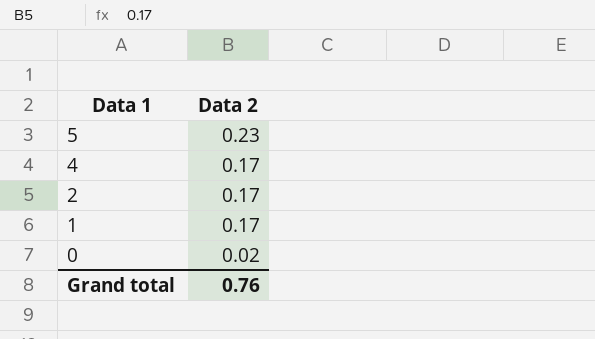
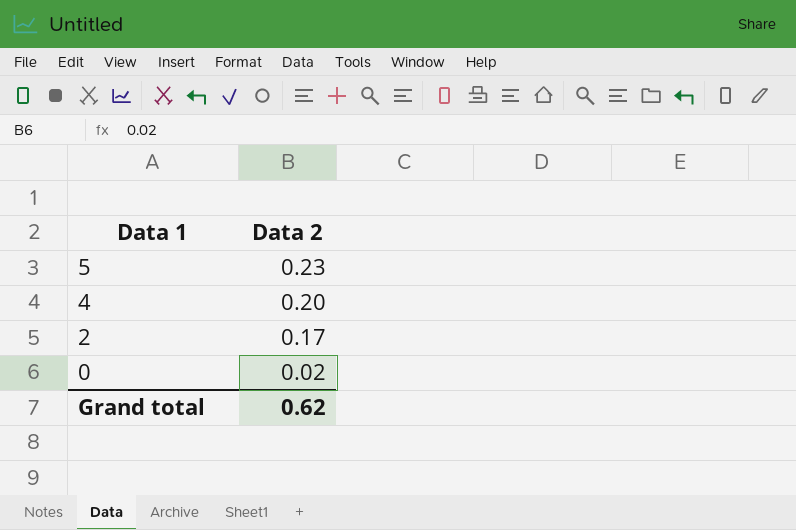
row 1: 0.17 -> none
4 | Data 2: 0.17 -> 0.20
Grand total | Data 2: 0.76 -> 0.62

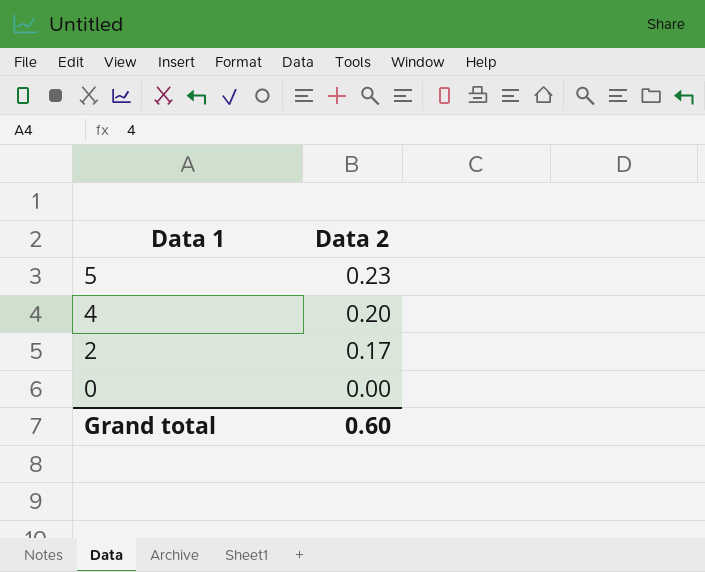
0 | Data 2: 0.02 -> 0.00
Grand total | Data 2: 0.62 -> 0.60

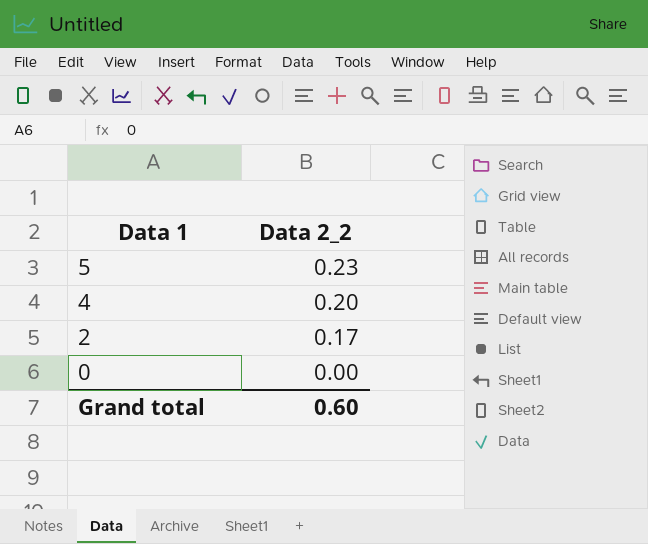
column name: Data 2 -> Data 2_2

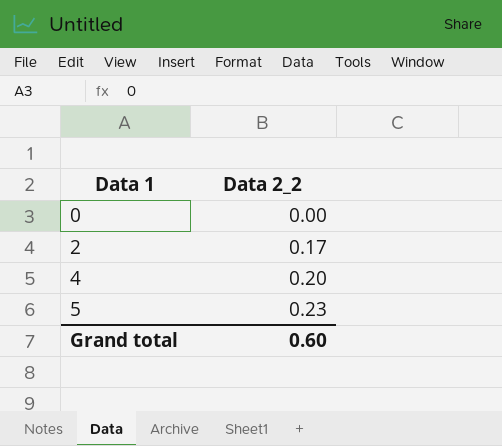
row order: Data 1 descending -> Data 1 ascending

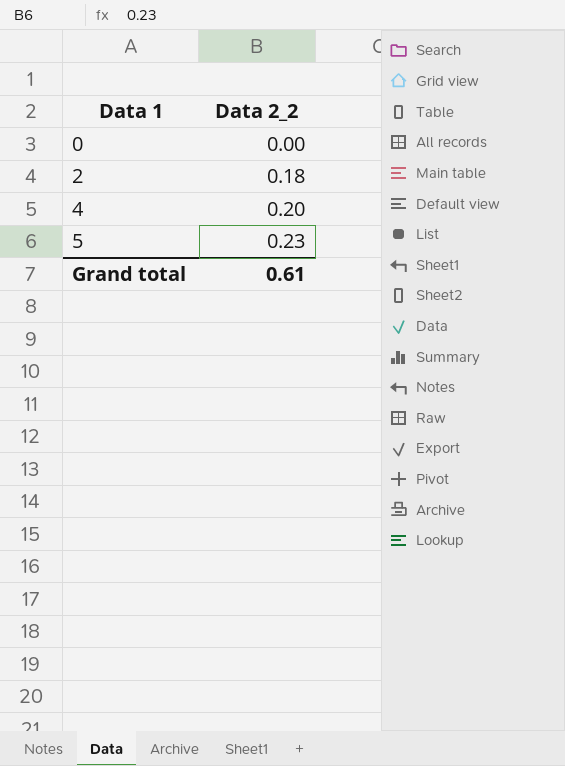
2 | Data 2_2: 0.17 -> 0.18
Grand total | Data 2_2: 0.60 -> 0.61

